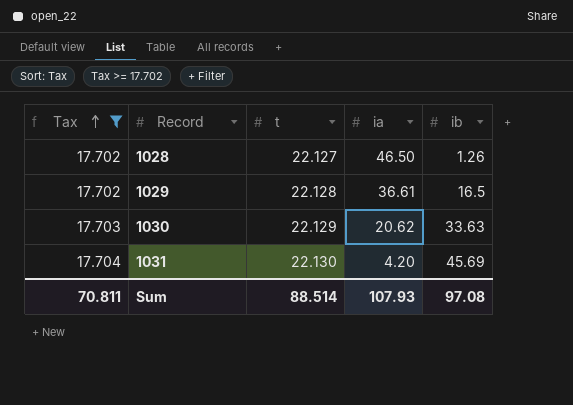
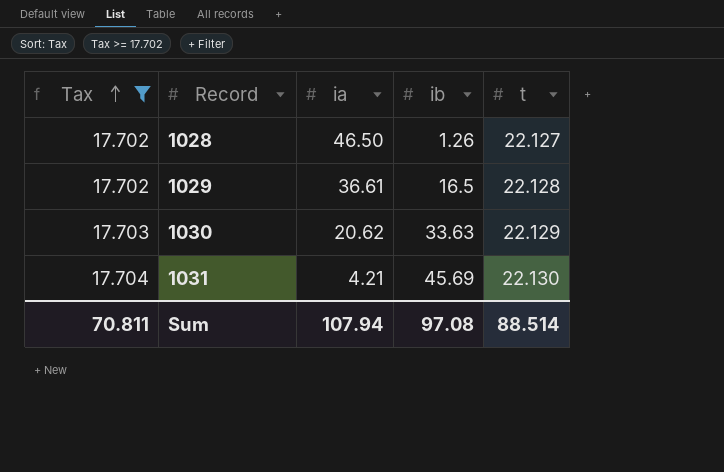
column t | position: 3 -> 5
1031 | ia: 4.20 -> 4.21
Sum | ia: 107.93 -> 107.94

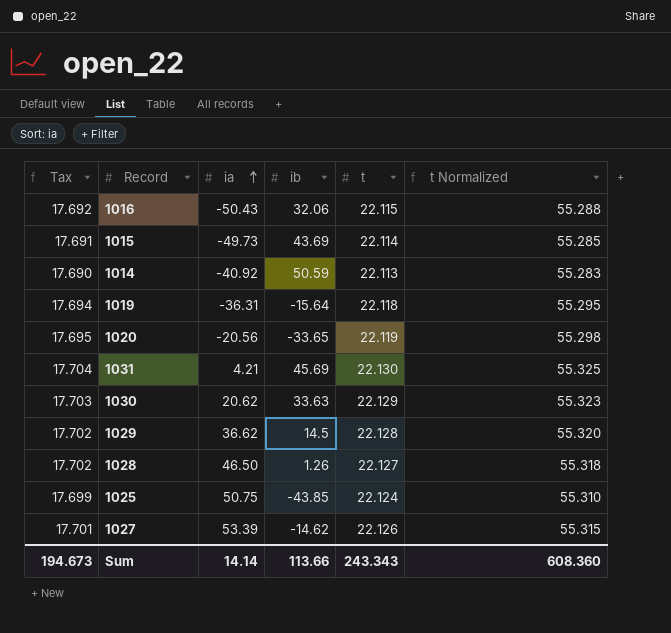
filter: Tax >= 17.702 -> none
row order: Tax ascending -> ia ascending
column t Normalized | formula: none -> [t] * 2.5
1029 | ia: 36.61 -> 36.62
1029 | ib: 16.5 -> 14.5
Sum | Tax: 70.811 -> 194.673
Sum | ia: 107.94 -> 14.14
Sum | ib: 97.08 -> 113.66
Sum | t: 88.514 -> 243.343

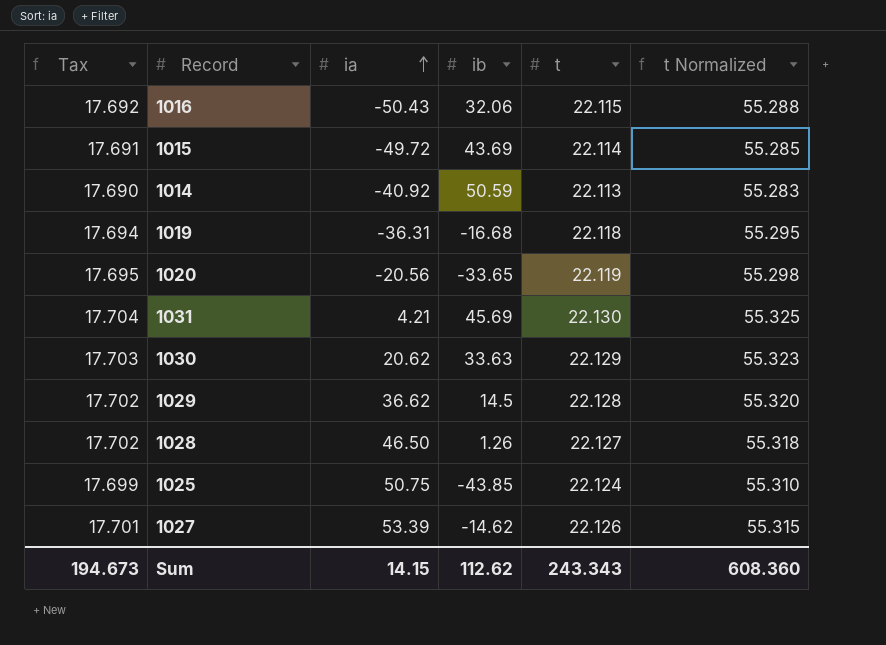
1015 | ia: -49.73 -> -49.72
1019 | ib: -15.64 -> -16.68
Sum | ia: 14.14 -> 14.15
Sum | ib: 113.66 -> 112.62

